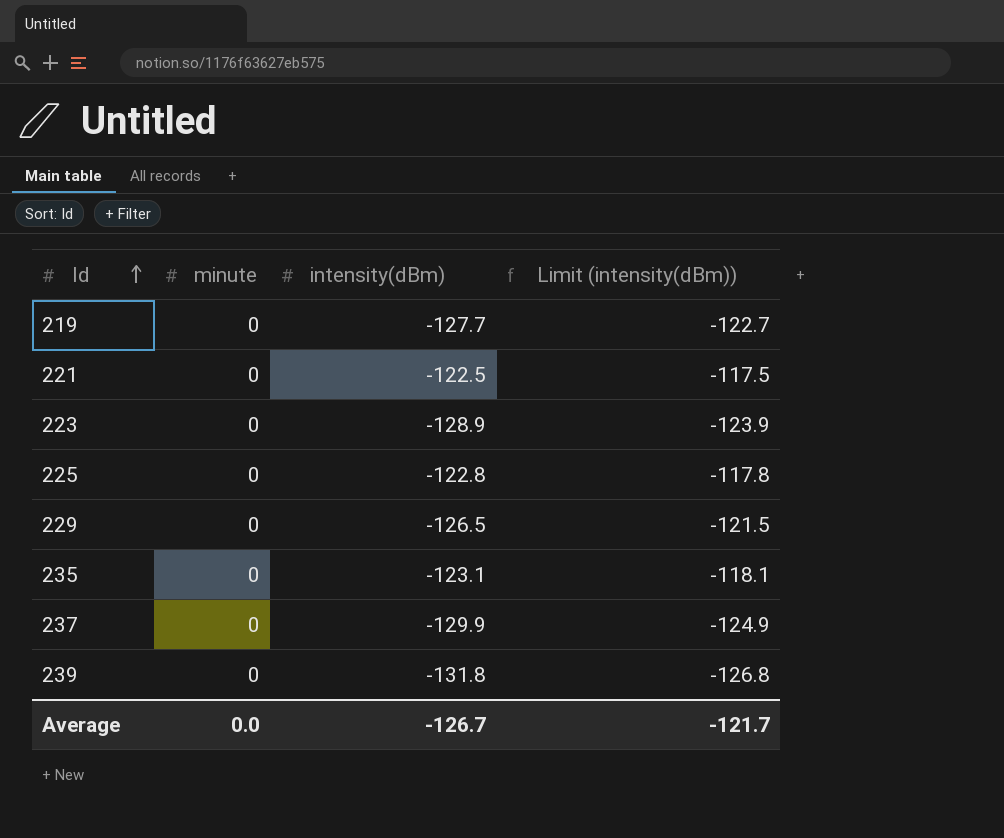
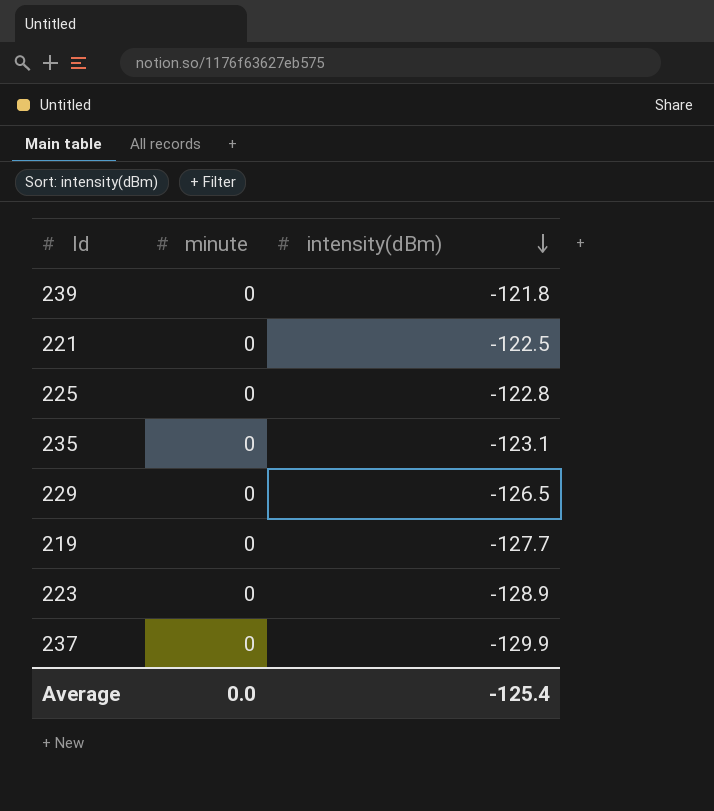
row order: Id ascending -> intensity(dBm) descending
column Limit (intensity(dBm)) | formula: [intensity(dBm)] + 5 -> none
239 | intensity(dBm): -131.8 -> -121.8
Average | intensity(dBm): -126.7 -> -125.4

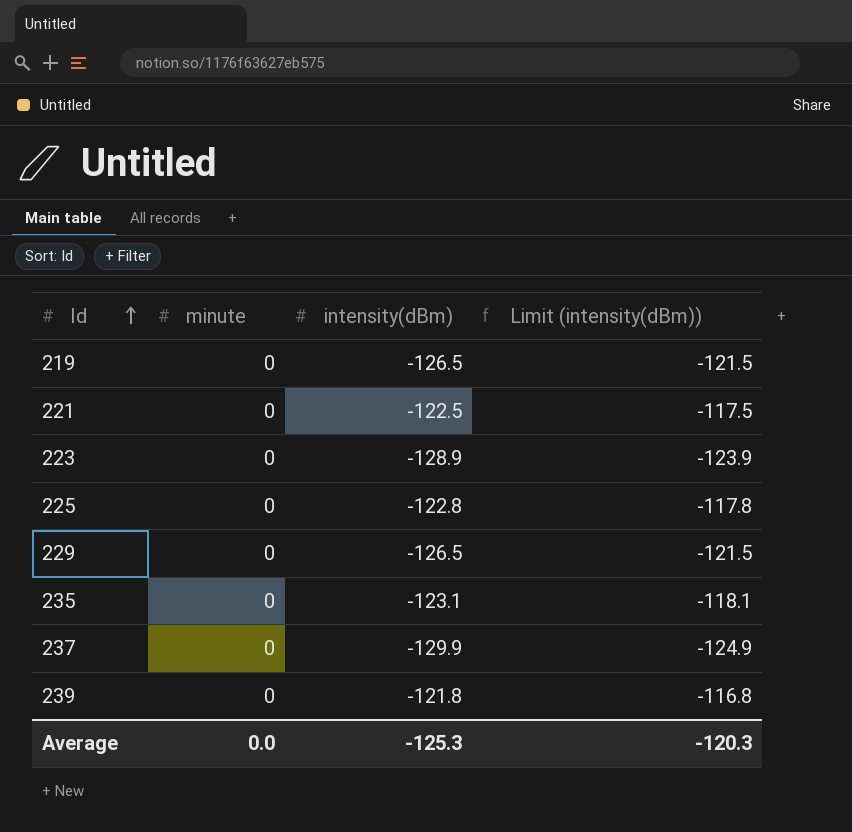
row order: intensity(dBm) descending -> Id ascending
column Limit (intensity(dBm)) | formula: none -> [intensity(dBm)] + 5
219 | intensity(dBm): -127.7 -> -126.5
Average | intensity(dBm): -125.4 -> -125.3

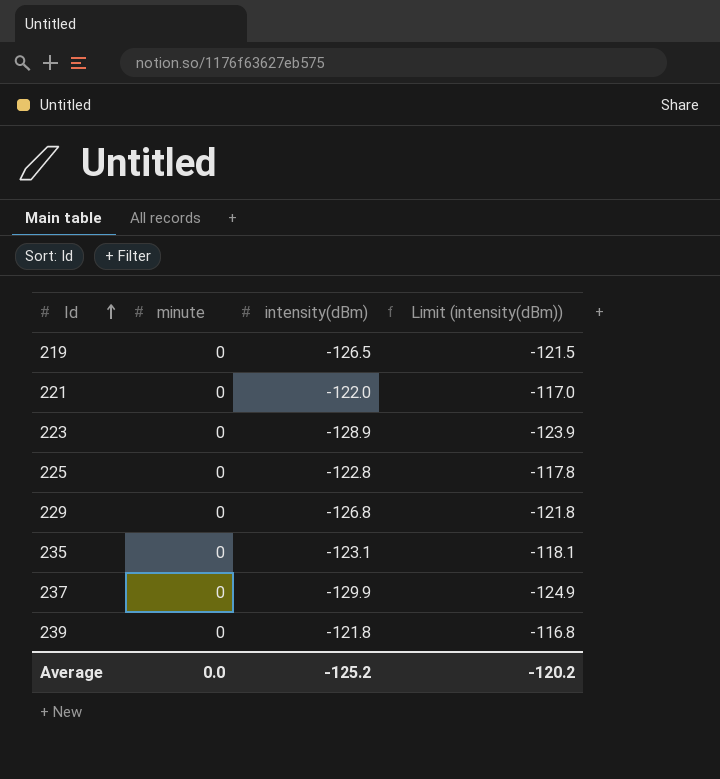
221 | intensity(dBm): -122.5 -> -122.0
221 | Limit (intensity(dBm)): -117.5 -> -117.0
229 | intensity(dBm): -126.5 -> -126.8
229 | Limit (intensity(dBm)): -121.5 -> -121.8
Average | intensity(dBm): -125.3 -> -125.2
Average | Limit (intensity(dBm)): -120.3 -> -120.2

